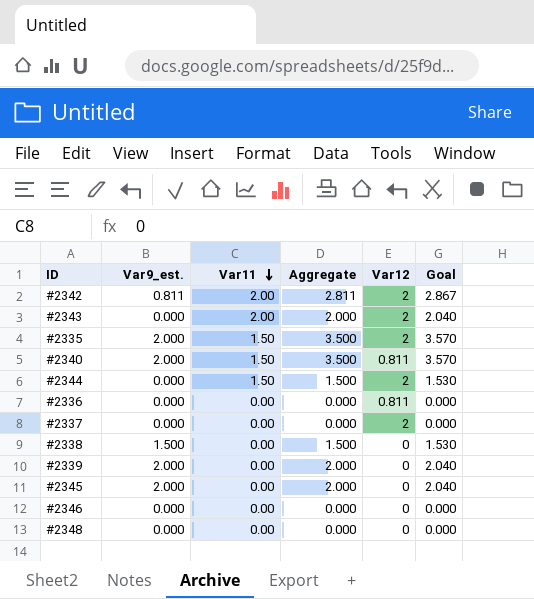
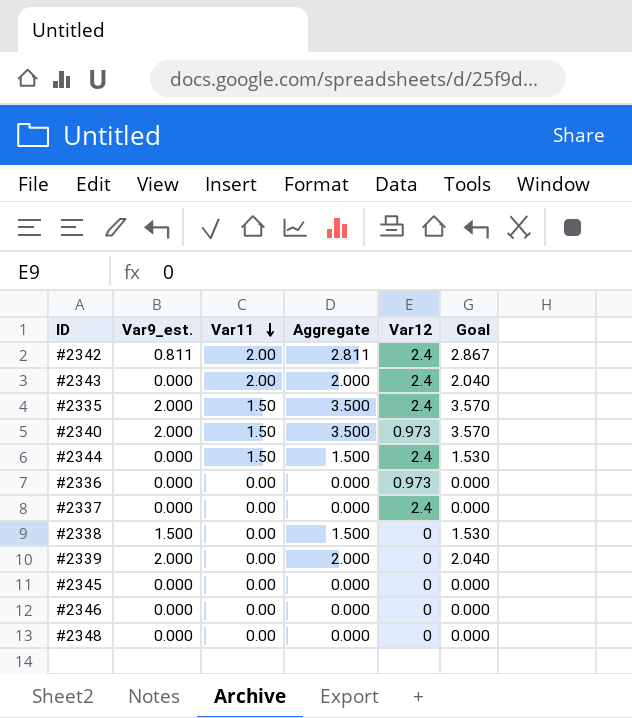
#2342 | Var12: 2 -> 2.4
#2343 | Var12: 2 -> 2.4
#2335 | Var12: 2 -> 2.4
#2340 | Var12: 0.811 -> 0.973
#2344 | Var12: 2 -> 2.4
#2336 | Var12: 0.811 -> 0.973
#2337 | Var12: 2 -> 2.4
#2345 | Var9_est.: 2.000 -> 0.000
#2345 | Aggregate: 2.000 -> 0.000
#2345 | Goal: 2.040 -> 0.000

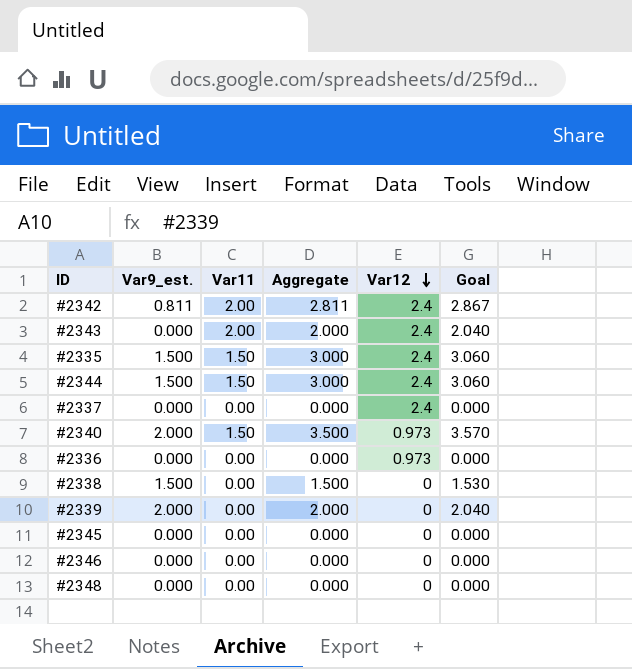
row order: Var11 descending -> Var12 descending
#2335 | Var9_est.: 2.000 -> 1.500
#2335 | Aggregate: 3.500 -> 3.000
#2335 | Goal: 3.570 -> 3.060
#2344 | Var9_est.: 0.000 -> 1.500
#2344 | Aggregate: 1.500 -> 3.000
#2344 | Goal: 1.530 -> 3.060

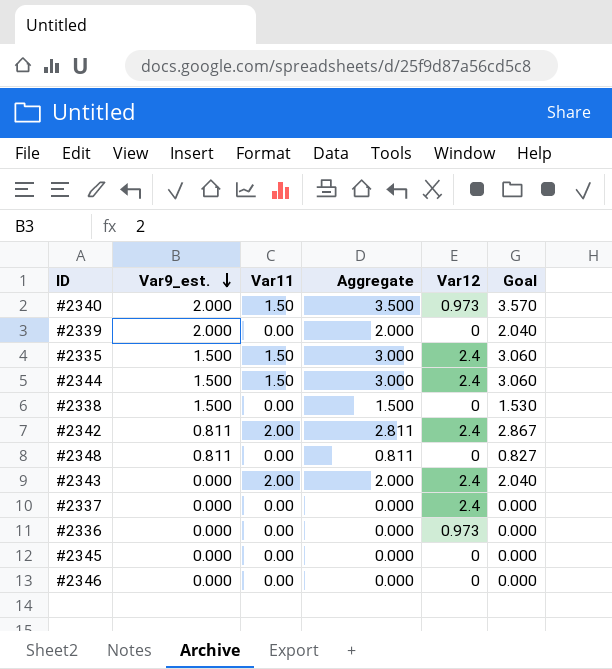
row order: Var12 descending -> Var9_est. descending
#2348 | Var9_est.: 0.000 -> 0.811
#2348 | Aggregate: 0.000 -> 0.811
#2348 | Goal: 0.000 -> 0.827

